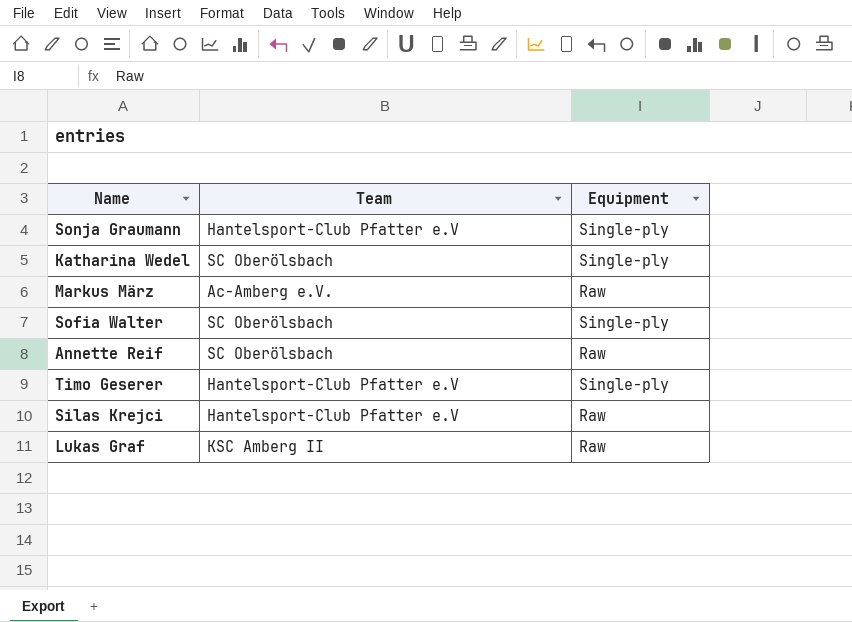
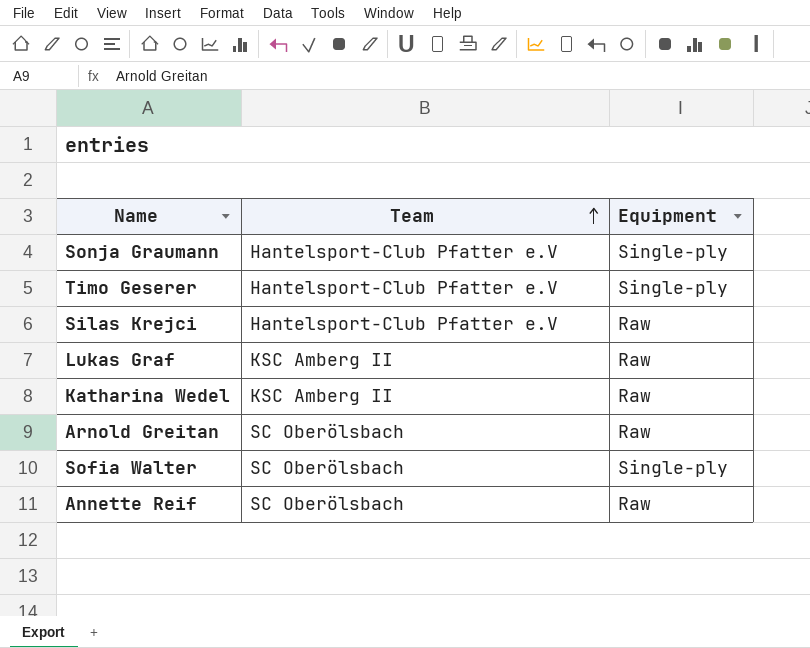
row order: none -> Team ascending
row Markus März: Ac-Amberg e.V. | Raw -> none
Katharina Wedel | Team: SC Oberölsbach -> KSC Amberg II
Katharina Wedel | Equipment: Single-ply -> Raw
row Arnold Greitan: none -> SC Oberölsbach | Raw

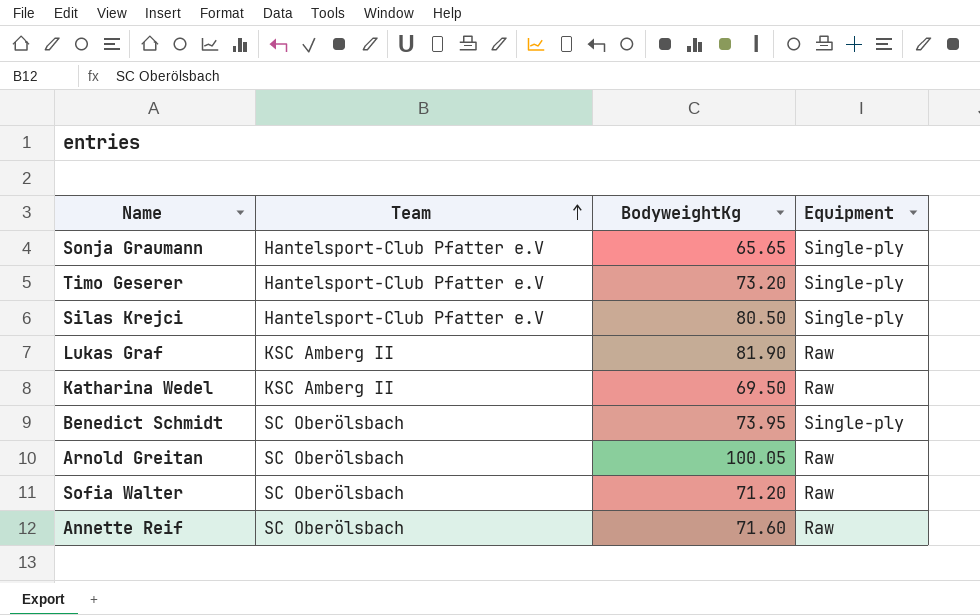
column BodyweightKg | position: none -> 3
Silas Krejci | Equipment: Raw -> Single-ply
row Benedict Schmidt: none -> SC Oberölsbach | 73.95 | Single-ply
Sofia Walter | Equipment: Single-ply -> Raw

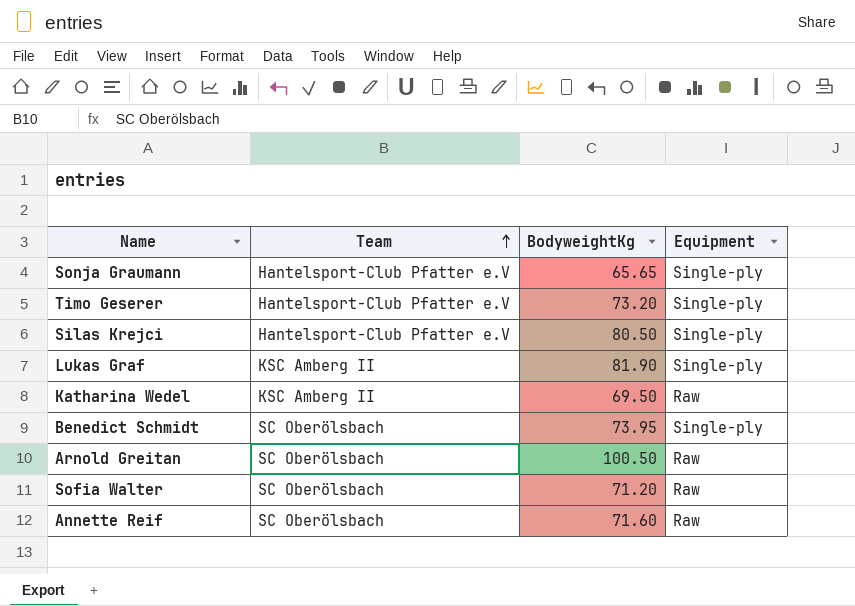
Lukas Graf | Equipment: Raw -> Single-ply
Arnold Greitan | BodyweightKg: 100.05 -> 100.50

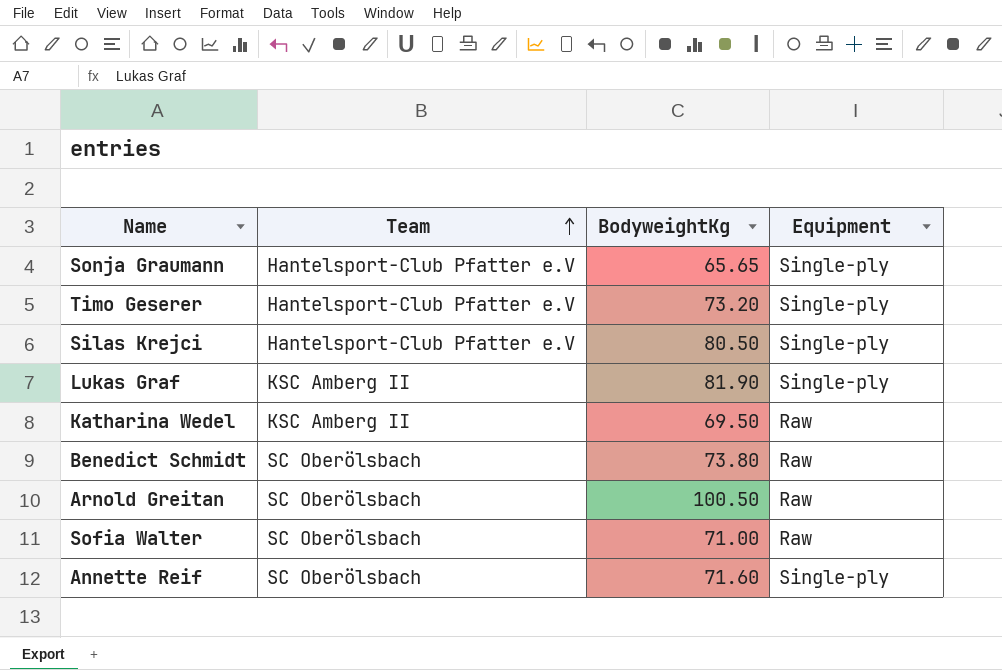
Benedict Schmidt | BodyweightKg: 73.95 -> 73.80
Benedict Schmidt | Equipment: Single-ply -> Raw
Sofia Walter | BodyweightKg: 71.20 -> 71.00
Annette Reif | Equipment: Raw -> Single-ply

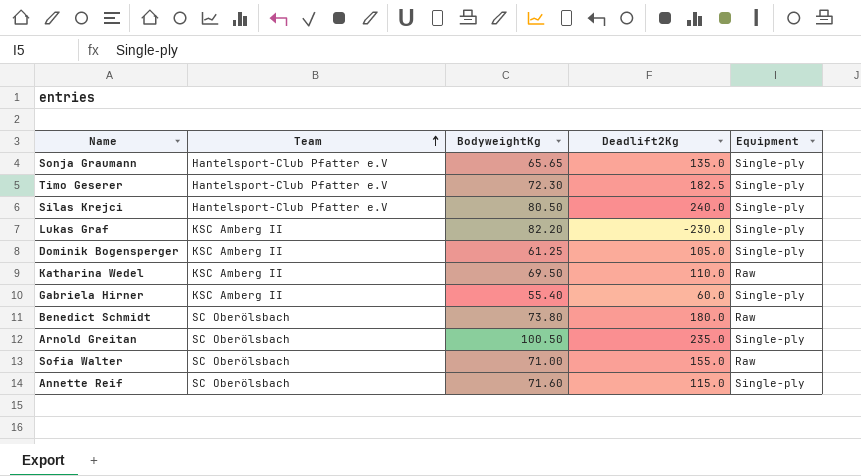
column Deadlift2Kg | position: none -> 4
Timo Geserer | BodyweightKg: 73.20 -> 72.30
Lukas Graf | BodyweightKg: 81.90 -> 82.20
row Dominik Bogensperger: none -> KSC Amberg II | 61.25 | 105.0 | Single-ply
row Gabriela Hirner: none -> KSC Amberg II | 55.40 | 60.0 | Single-ply
Arnold Greitan | Equipment: Raw -> Single-ply

